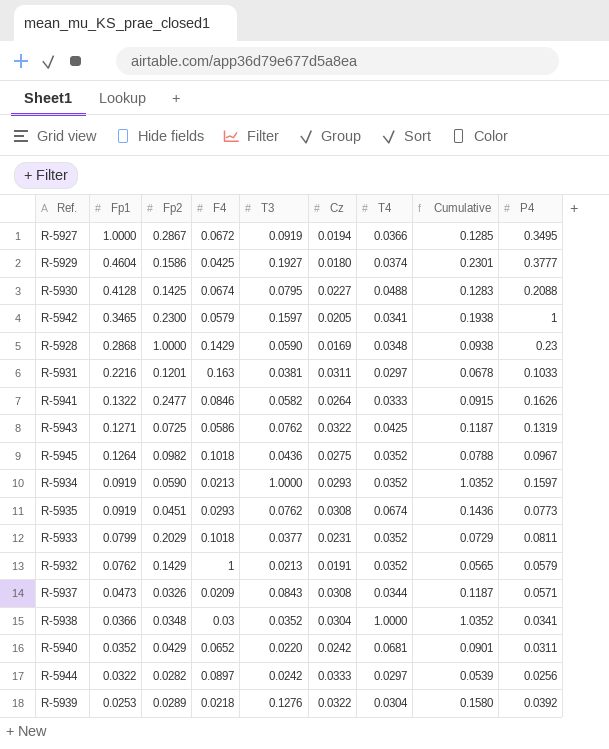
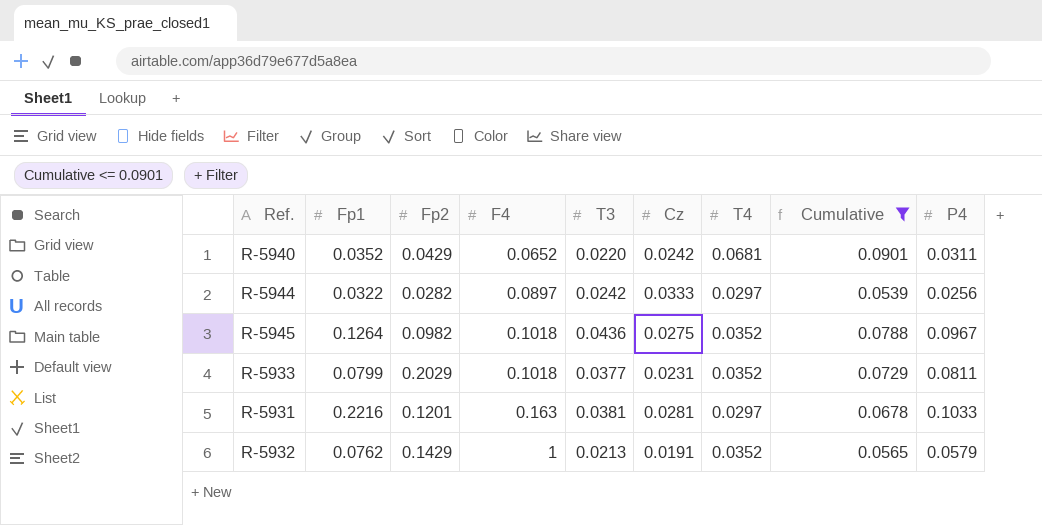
filter: none -> Cumulative <= 0.0901
row order: Fp1 descending -> F4 ascending
R-5931 | Cz: 0.0311 -> 0.0281

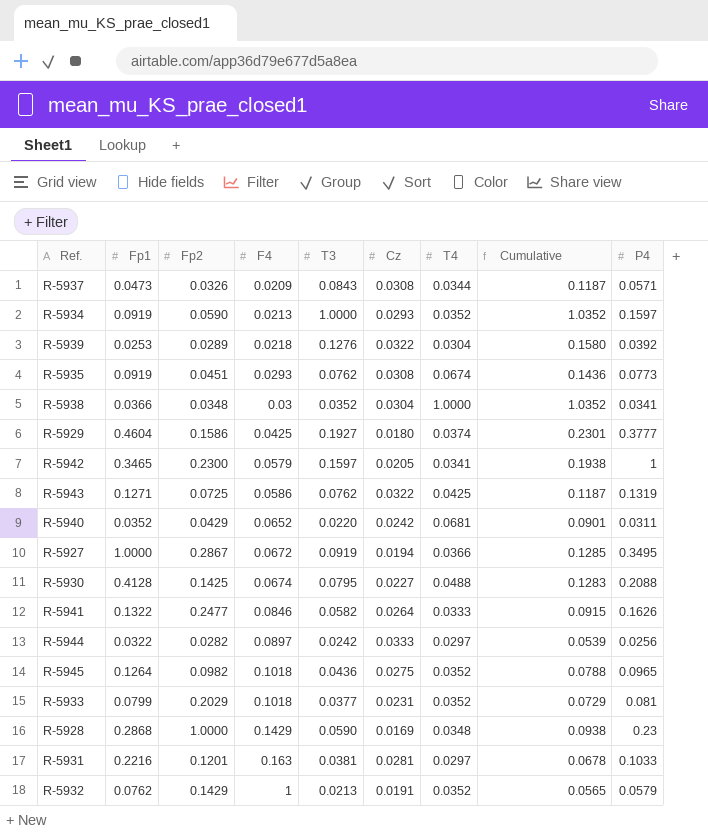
filter: Cumulative <= 0.0901 -> none
R-5945 | P4: 0.0967 -> 0.0965
R-5933 | P4: 0.0811 -> 0.081

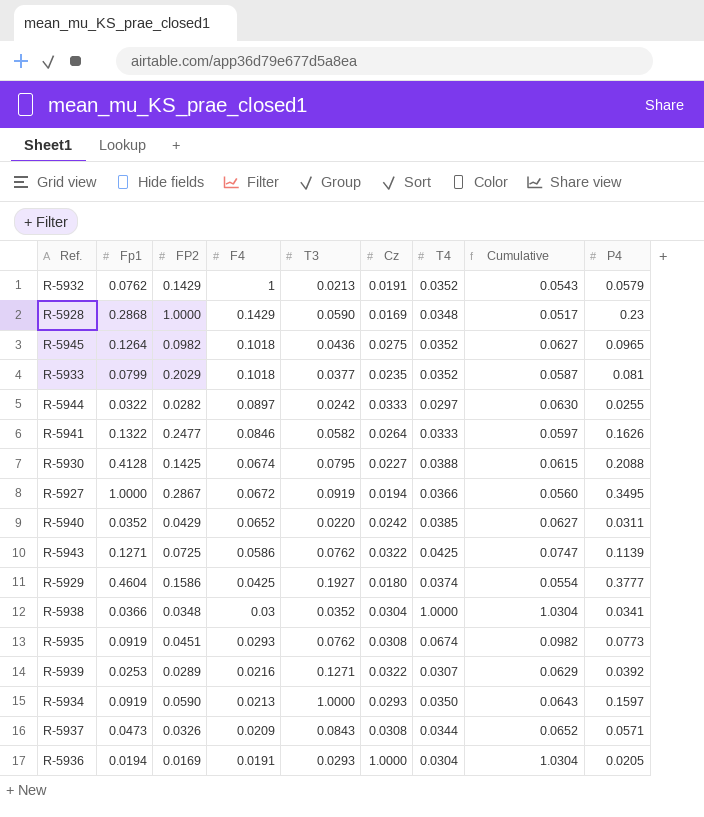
row order: F4 ascending -> F4 descending
column name: Fp2 -> FP2
column Cumulative | formula: [T3] + [T4] -> [Cz] + [T4]
row R-5942: 0.3465 | 0.2300 | 0.0579 | 0.1597 | 0.0205 | 0.0341 | 0.1938 | 1 -> none
row R-5931: 0.2216 | 0.1201 | 0.163 | 0.0381 | 0.0281 | 0.0297 | 0.0678 | 0.1033 -> none
R-5933 | Cz: 0.0231 -> 0.0235
R-5944 | P4: 0.0256 -> 0.0255
R-5930 | T4: 0.0488 -> 0.0388
R-5940 | T4: 0.0681 -> 0.0385
R-5943 | P4: 0.1319 -> 0.1139
R-5939 | F4: 0.0218 -> 0.0216
R-5939 | T3: 0.1276 -> 0.1271
R-5939 | T4: 0.0304 -> 0.0307
R-5934 | T4: 0.0352 -> 0.0350
row R-5936: none -> 0.0194 | 0.0169 | 0.0191 | 0.0293 | 1.0000 | 0.0304 | 1.0304 | 0.0205

